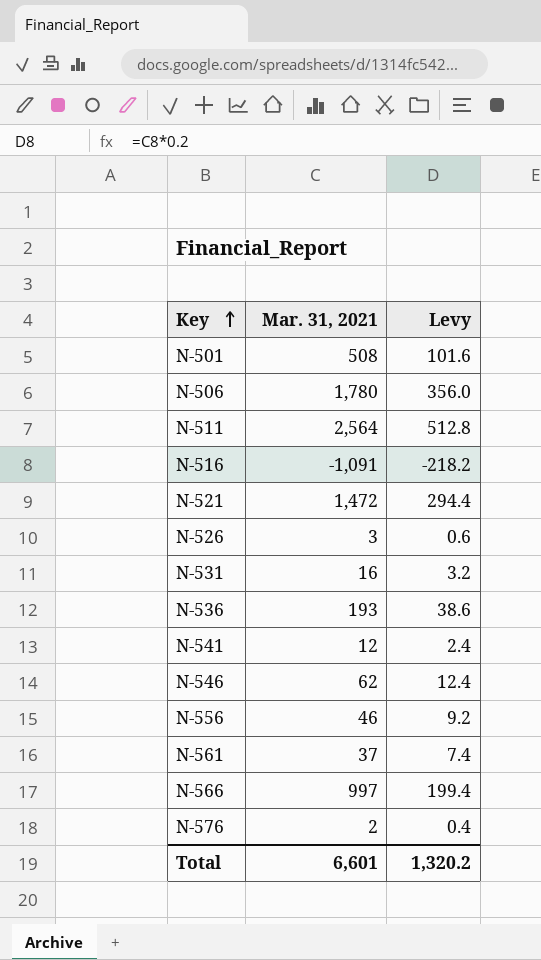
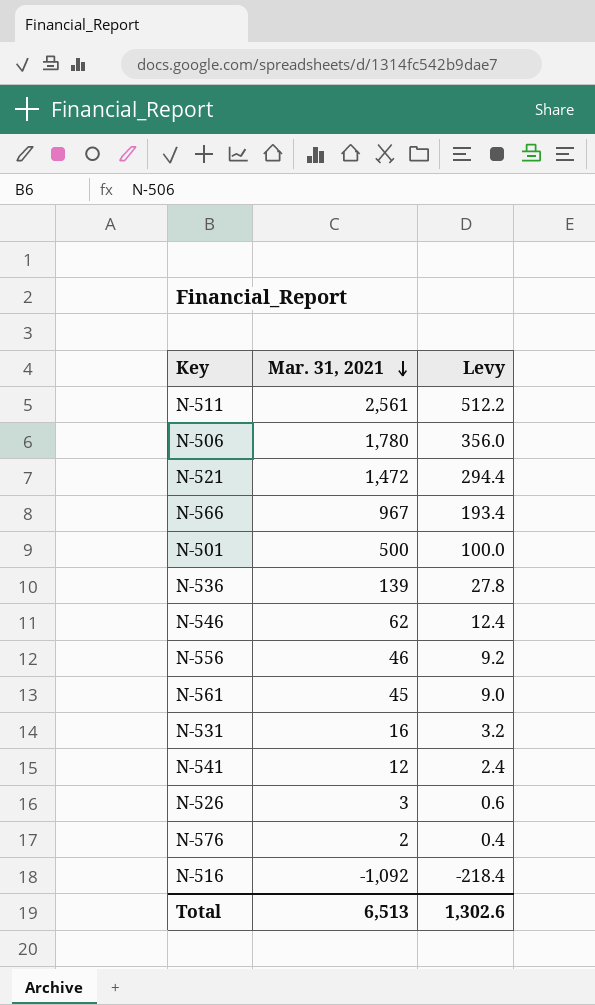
row order: Key ascending -> Mar. 31, 2021 descending
N-511 | Mar. 31, 2021: 2,564 -> 2,561
N-511 | Levy: 512.8 -> 512.2
N-566 | Mar. 31, 2021: 997 -> 967
N-566 | Levy: 199.4 -> 193.4
N-501 | Mar. 31, 2021: 508 -> 500
N-501 | Levy: 101.6 -> 100.0
N-536 | Mar. 31, 2021: 193 -> 139
N-536 | Levy: 38.6 -> 27.8
N-561 | Mar. 31, 2021: 37 -> 45
N-561 | Levy: 7.4 -> 9.0
N-516 | Mar. 31, 2021: -1,091 -> -1,092
N-516 | Levy: -218.2 -> -218.4
Total | Mar. 31, 2021: 6,601 -> 6,513
Total | Levy: 1,320.2 -> 1,302.6

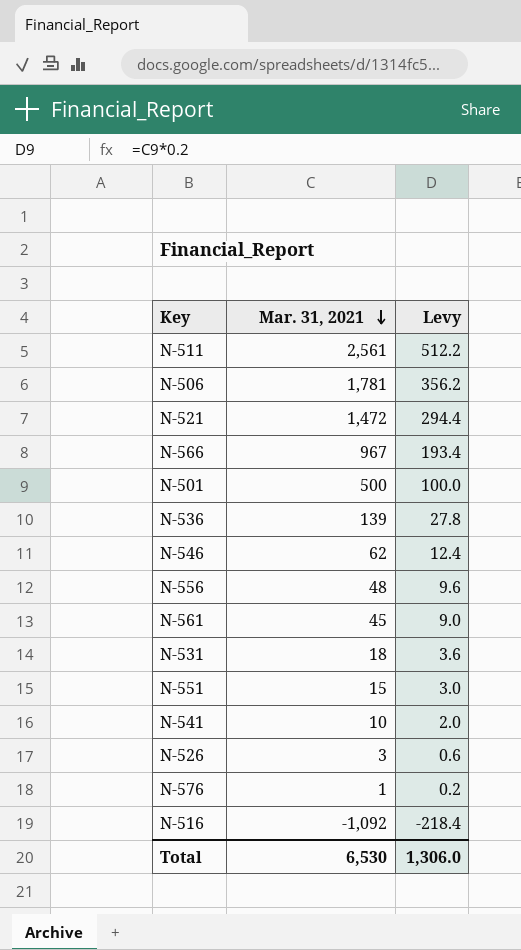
N-506 | Mar. 31, 2021: 1,780 -> 1,781
N-506 | Levy: 356.0 -> 356.2
N-556 | Mar. 31, 2021: 46 -> 48
N-556 | Levy: 9.2 -> 9.6
N-531 | Mar. 31, 2021: 16 -> 18
N-531 | Levy: 3.2 -> 3.6
row N-551: none -> 15 | 3.0
N-541 | Mar. 31, 2021: 12 -> 10
N-541 | Levy: 2.4 -> 2.0
N-576 | Mar. 31, 2021: 2 -> 1
N-576 | Levy: 0.4 -> 0.2
Total | Mar. 31, 2021: 6,513 -> 6,530
Total | Levy: 1,302.6 -> 1,306.0

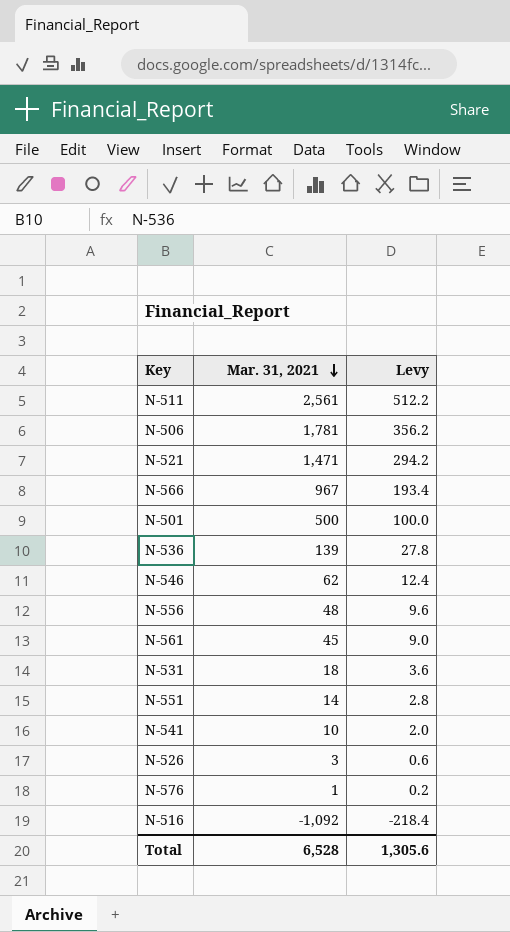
N-521 | Mar. 31, 2021: 1,472 -> 1,471
N-521 | Levy: 294.4 -> 294.2
N-551 | Mar. 31, 2021: 15 -> 14
N-551 | Levy: 3.0 -> 2.8
Total | Mar. 31, 2021: 6,530 -> 6,528
Total | Levy: 1,306.0 -> 1,305.6

